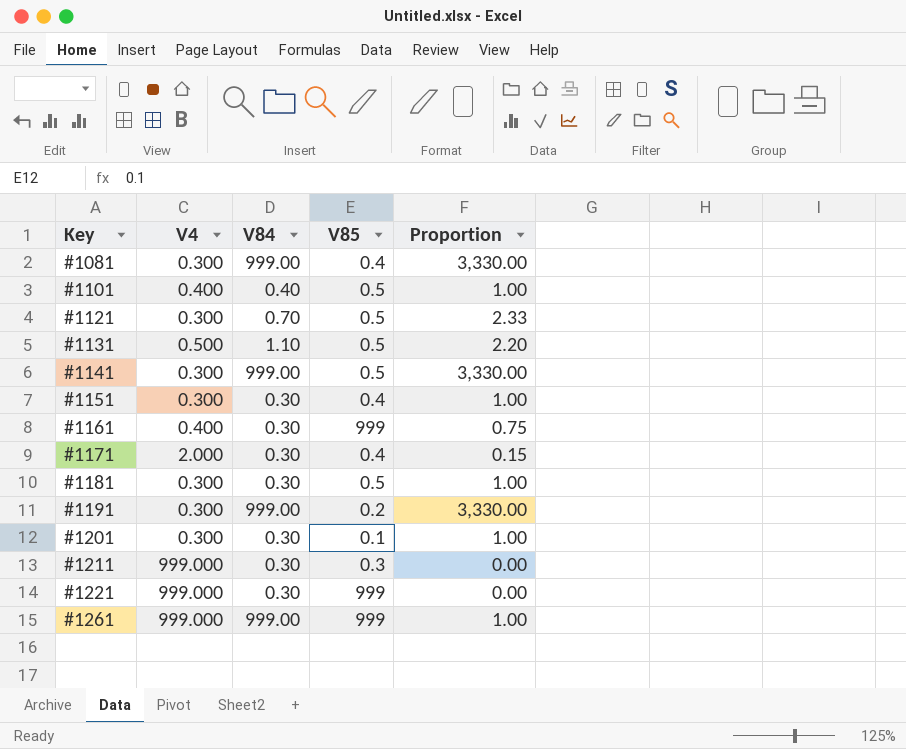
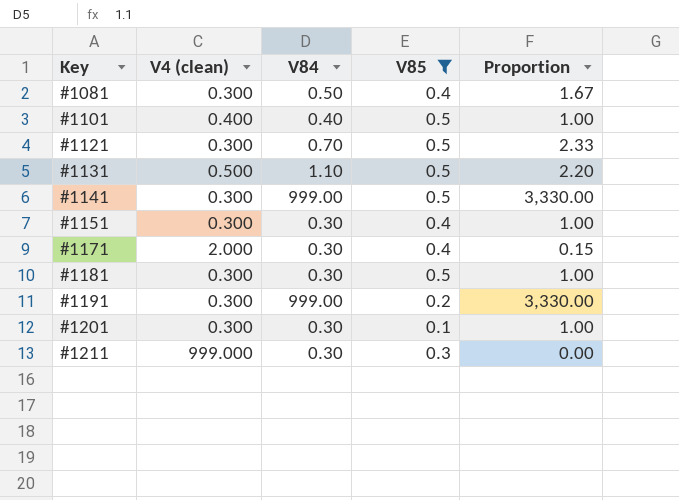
filter: none -> V85 != 999
column name: V4 -> V4 (clean)
#1081 | V84: 999.00 -> 0.50
#1081 | Proportion: 3,330.00 -> 1.67

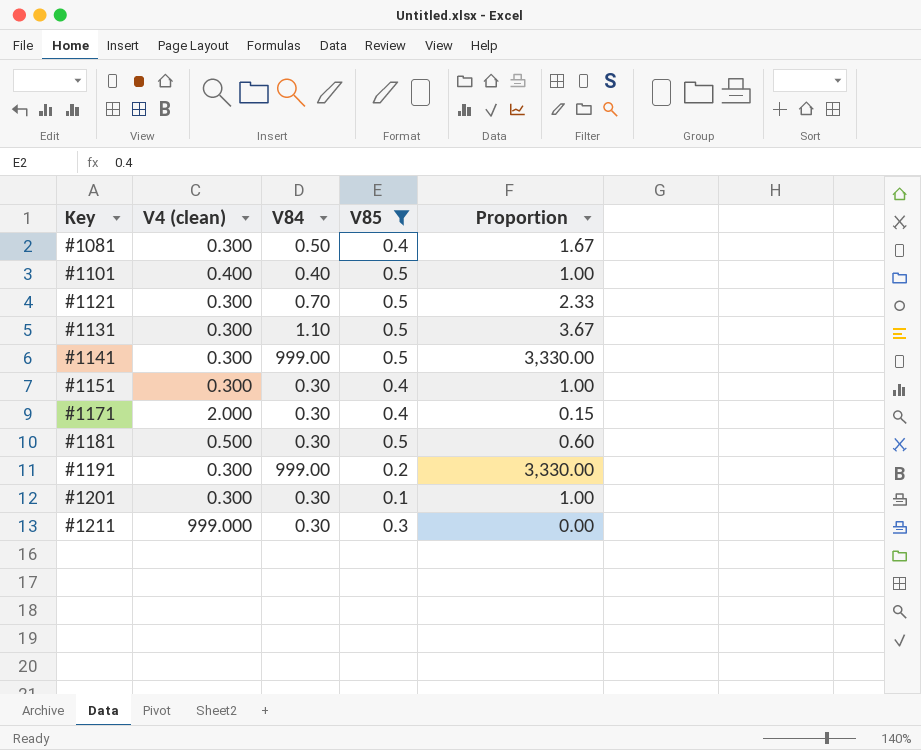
#1131 | V4 (clean): 0.500 -> 0.300
#1131 | Proportion: 2.20 -> 3.67
#1181 | V4 (clean): 0.300 -> 0.500
#1181 | Proportion: 1.00 -> 0.60

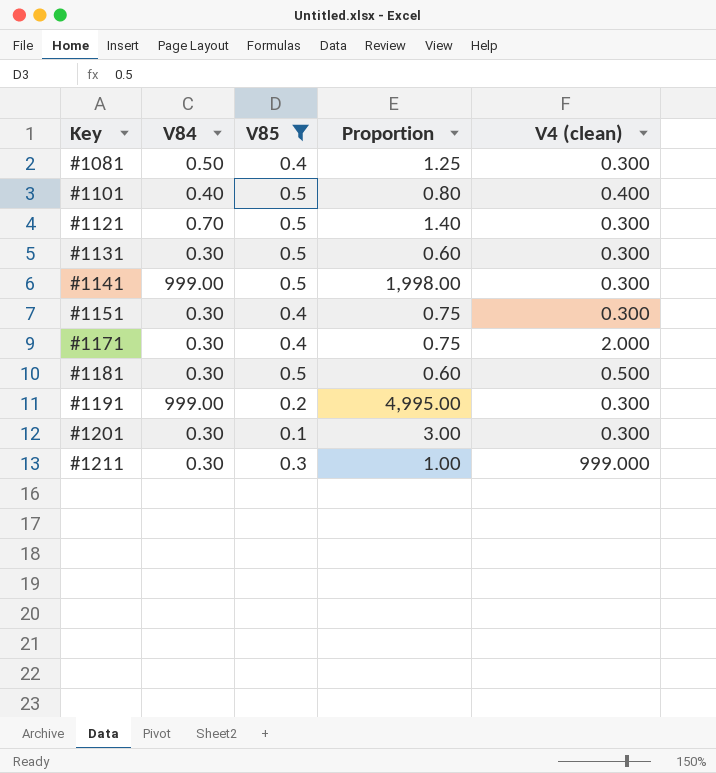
column Proportion | formula: [V84] / [V4 (clean)] -> [V84] / [V85]
column V4 (clean) | position: 2 -> 5
#1131 | V84: 1.10 -> 0.30

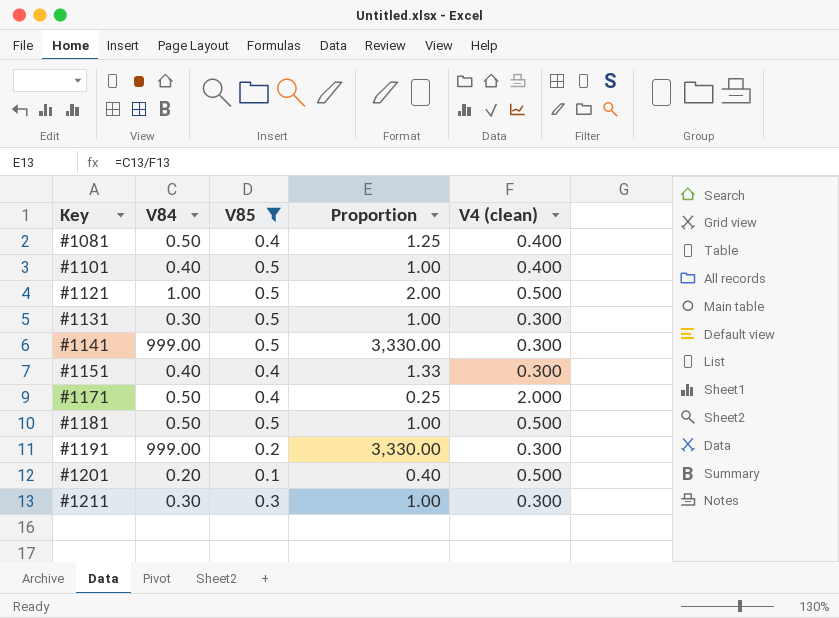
column Proportion | formula: [V84] / [V85] -> [V84] / [V4 (clean)]
#1081 | V4 (clean): 0.300 -> 0.400
#1121 | V84: 0.70 -> 1.00
#1121 | V4 (clean): 0.300 -> 0.500
#1151 | V84: 0.30 -> 0.40
#1171 | V84: 0.30 -> 0.50
#1181 | V84: 0.30 -> 0.50
#1201 | V84: 0.30 -> 0.20
#1201 | V4 (clean): 0.300 -> 0.500
#1211 | V4 (clean): 999.000 -> 0.300

